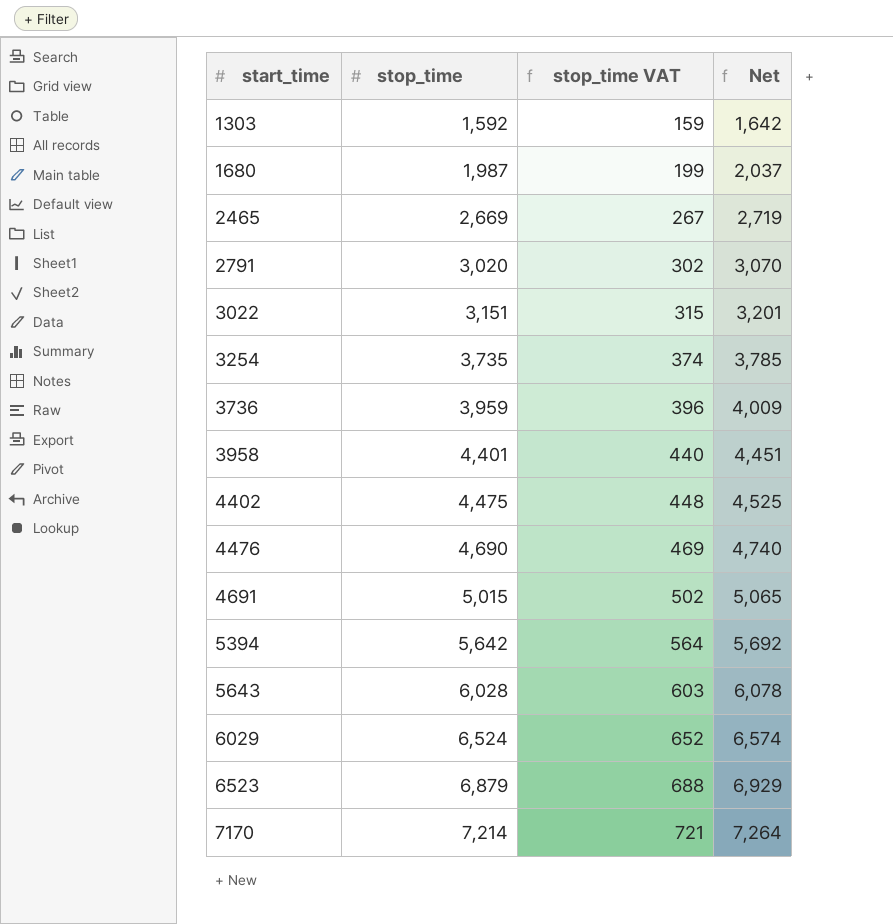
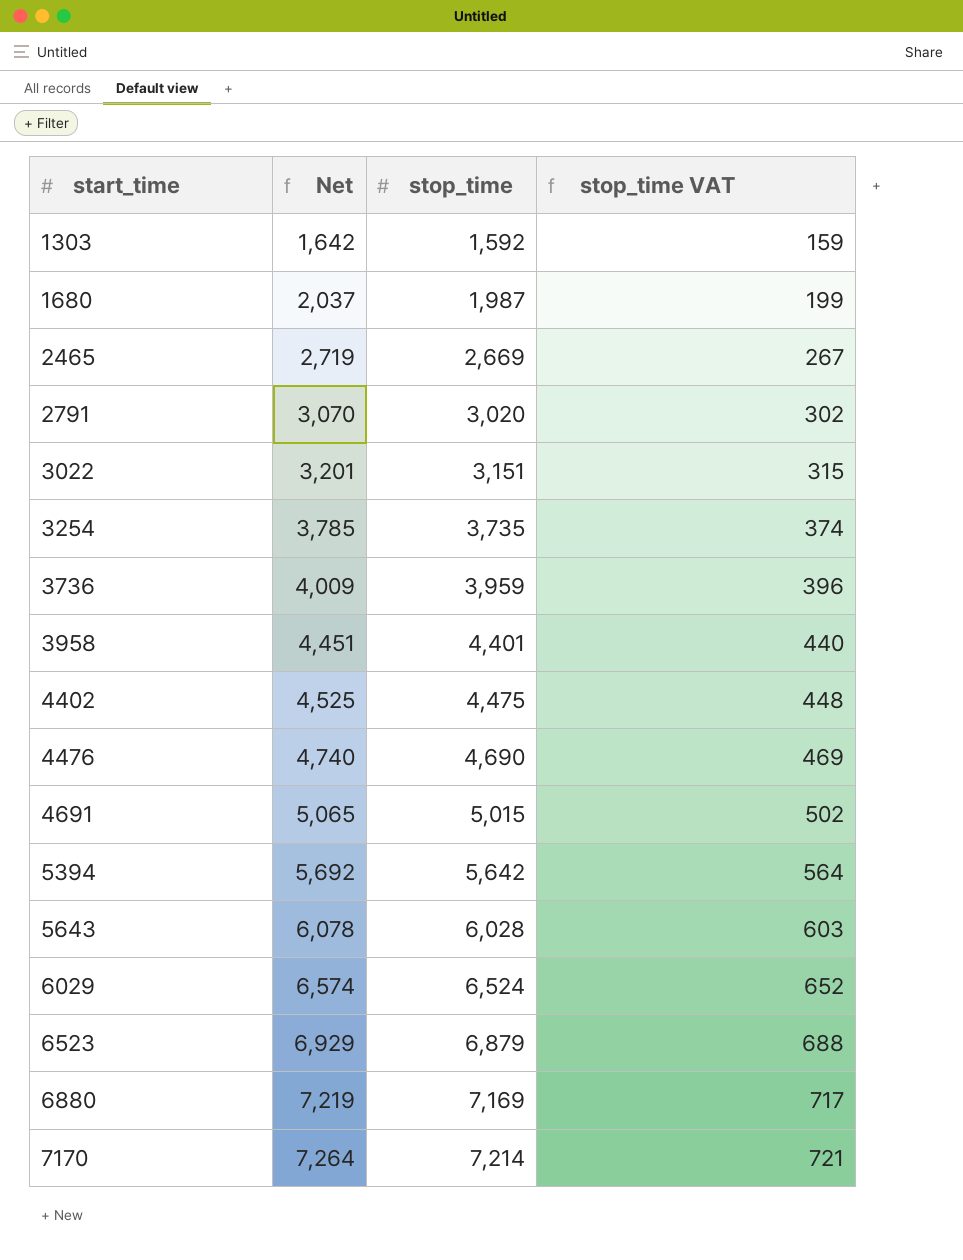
column Net | position: 4 -> 2
row 6880: none -> 7,219 | 7,169 | 717

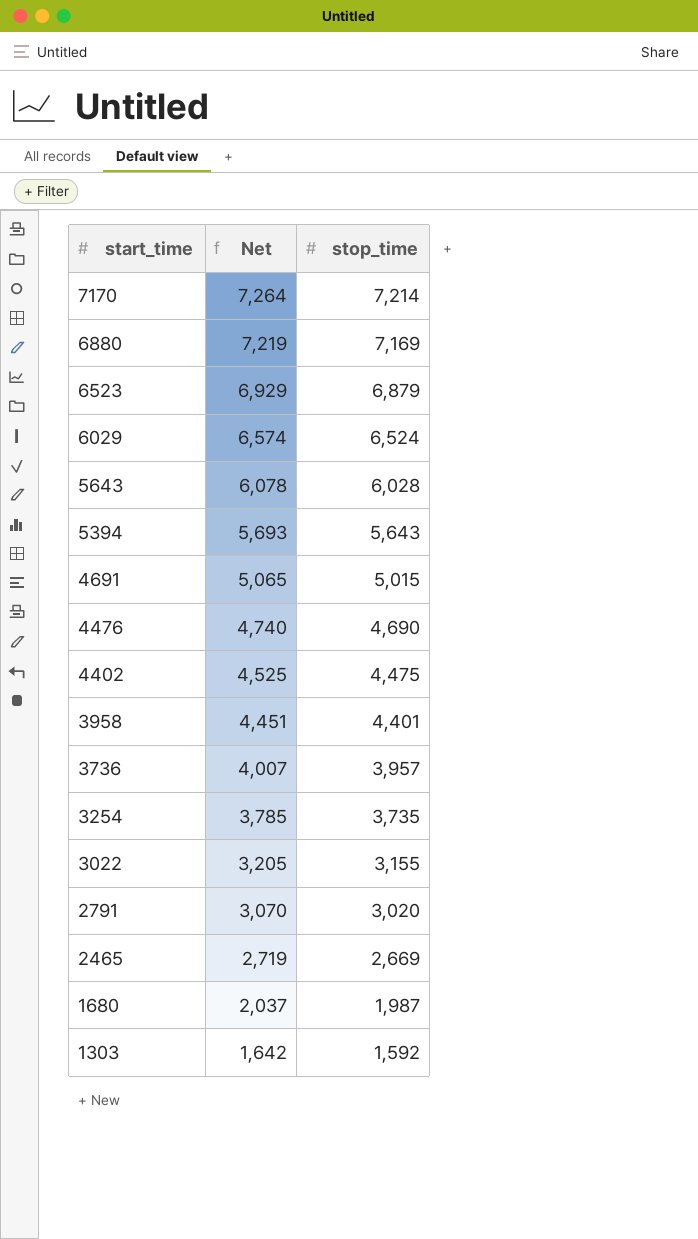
row order: start_time ascending -> start_time descending
column stop_time VAT | formula: [stop_time] * 0.1 -> none
5394 | Net: 5,692 -> 5,693
5394 | stop_time: 5,642 -> 5,643
3736 | Net: 4,009 -> 4,007
3736 | stop_time: 3,959 -> 3,957
3022 | Net: 3,201 -> 3,205
3022 | stop_time: 3,151 -> 3,155

